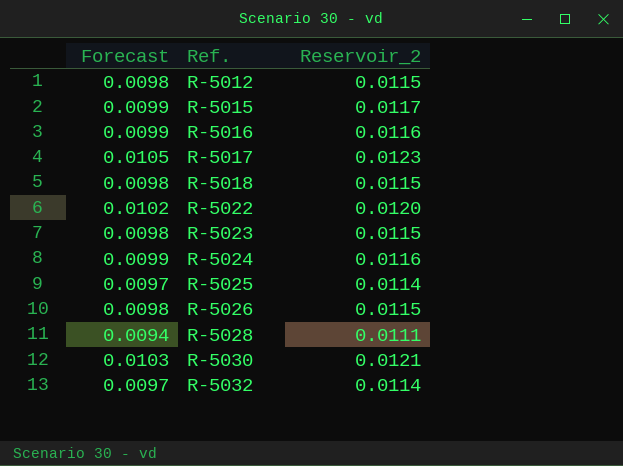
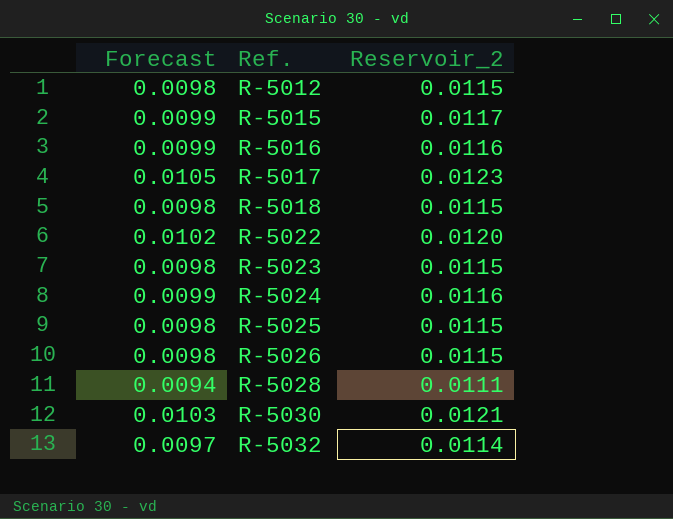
R-5025 | Forecast: 0.0097 -> 0.0098
R-5025 | Reservoir_2: 0.0114 -> 0.0115

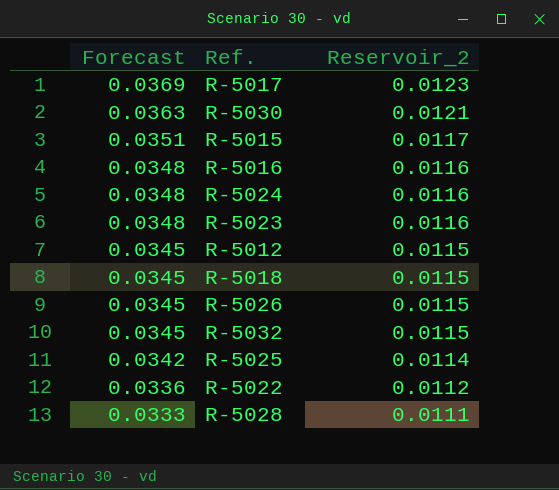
row order: Ref. ascending -> Forecast descending
column Forecast | formula: [Reservoir_2] * 0.85 -> [Reservoir_2] * 3
R-5023 | Reservoir_2: 0.0115 -> 0.0116
R-5032 | Reservoir_2: 0.0114 -> 0.0115
R-5025 | Reservoir_2: 0.0115 -> 0.0114
R-5022 | Reservoir_2: 0.0120 -> 0.0112

